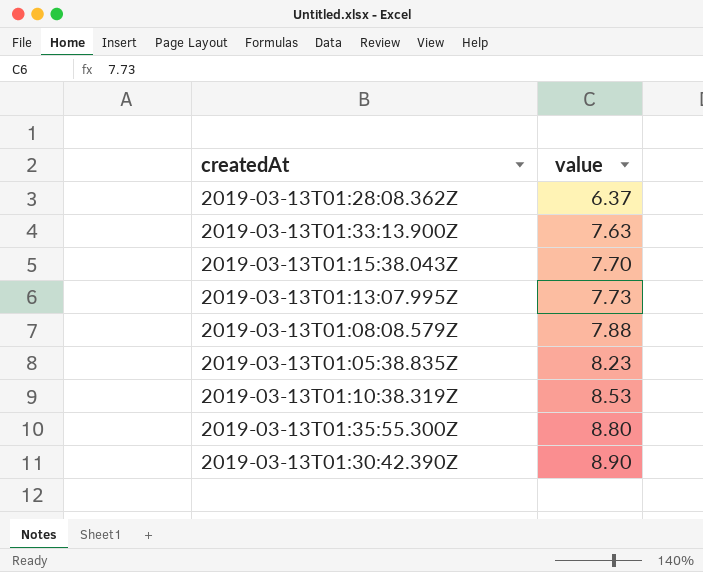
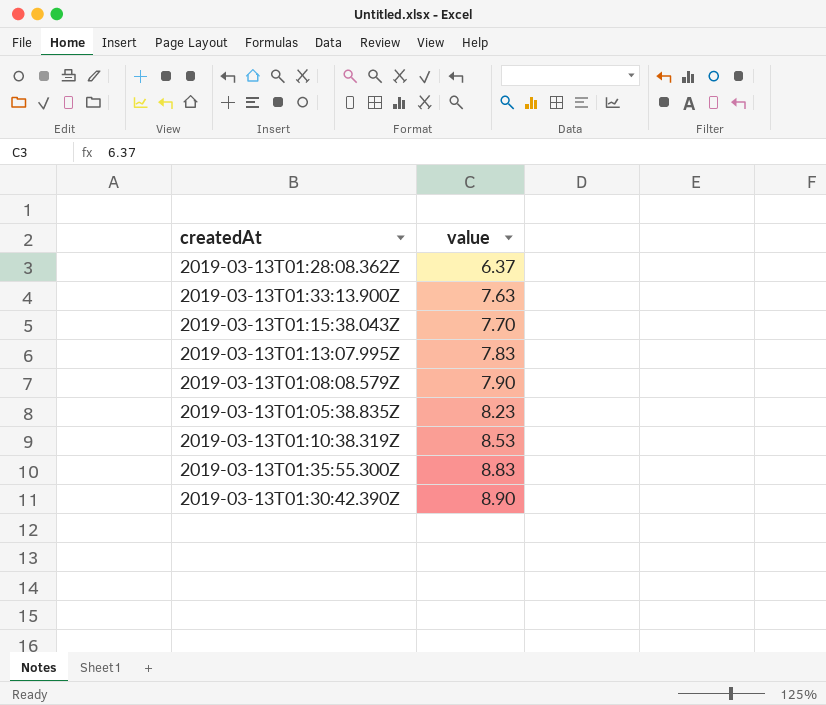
2019-03-13T01:13:07.995Z | value: 7.73 -> 7.83
2019-03-13T01:08:08.579Z | value: 7.88 -> 7.90
2019-03-13T01:35:55.300Z | value: 8.80 -> 8.83

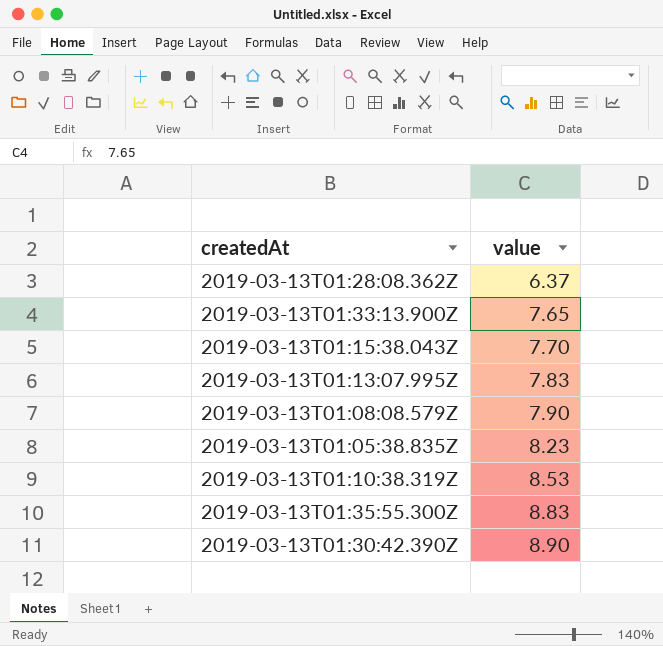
2019-03-13T01:33:13.900Z | value: 7.63 -> 7.65

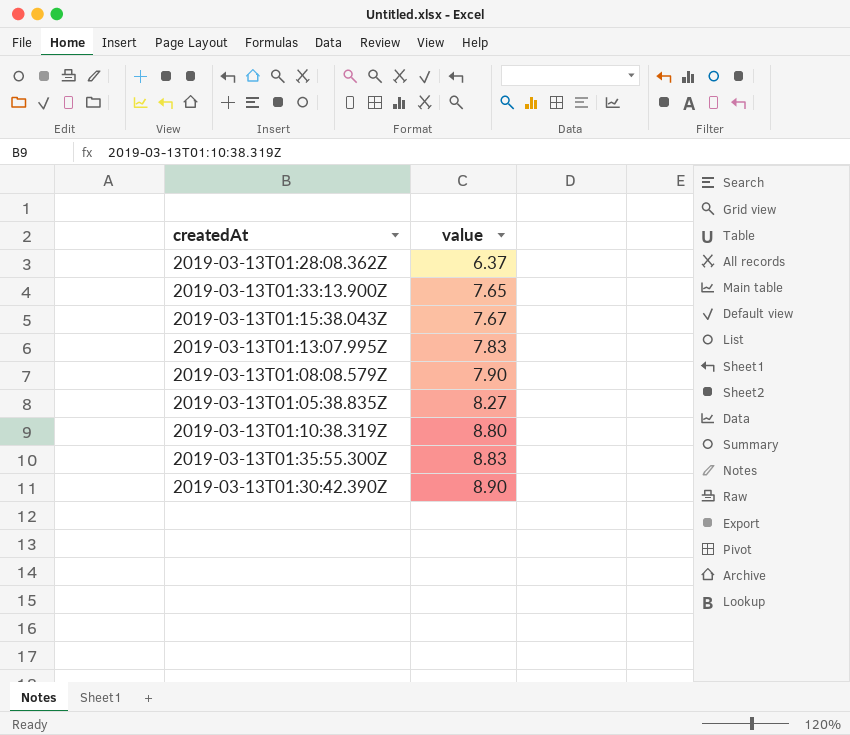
2019-03-13T01:15:38.043Z | value: 7.70 -> 7.67
2019-03-13T01:05:38.835Z | value: 8.23 -> 8.27
2019-03-13T01:10:38.319Z | value: 8.53 -> 8.80

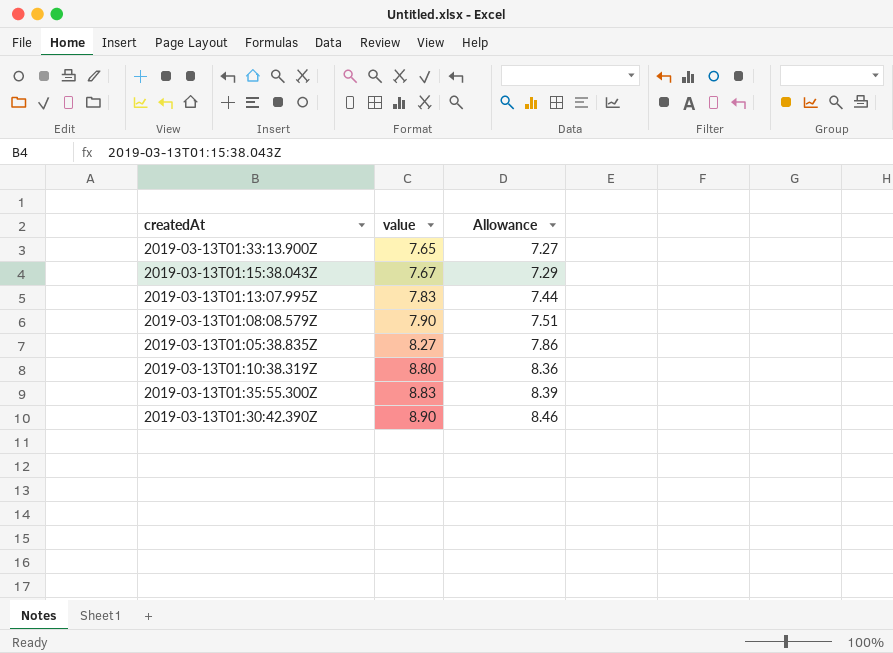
column Allowance | formula: none -> [value] * 0.95
row 2019-03-13T01:28:08.362Z: 6.37 -> none

